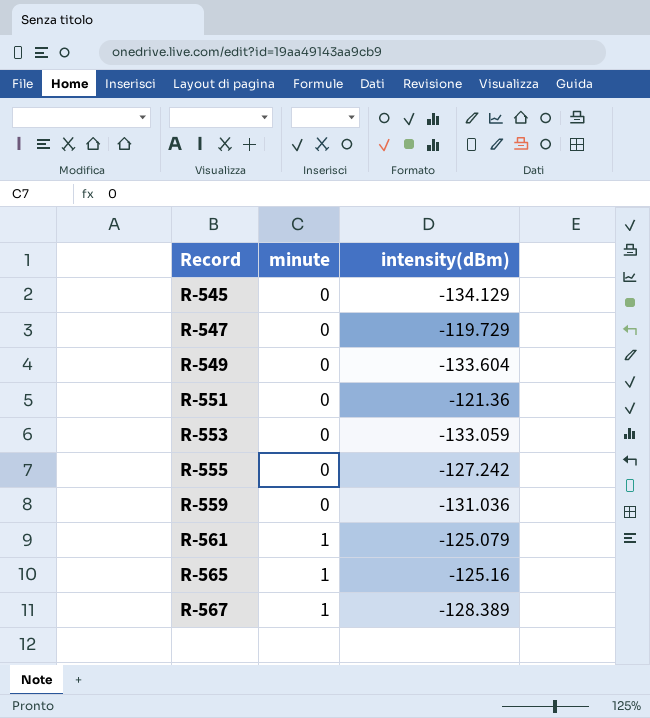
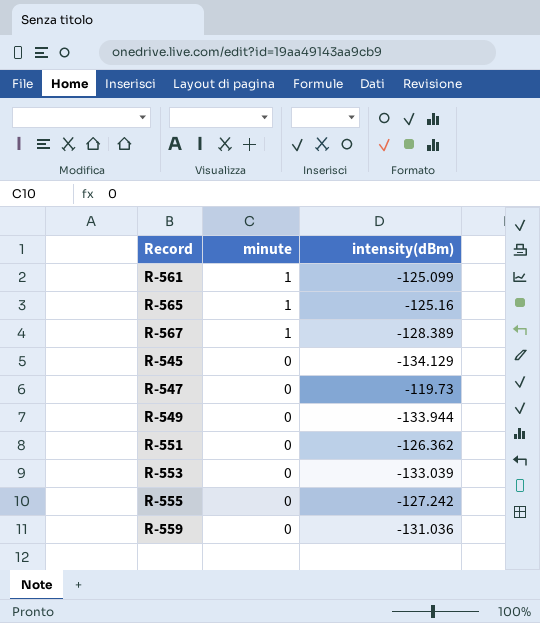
row order: Record ascending -> minute descending
R-561 | intensity(dBm): -125.079 -> -125.099
R-547 | intensity(dBm): -119.729 -> -119.73
R-549 | intensity(dBm): -133.604 -> -133.944
R-551 | intensity(dBm): -121.36 -> -126.362
R-553 | intensity(dBm): -133.059 -> -133.039

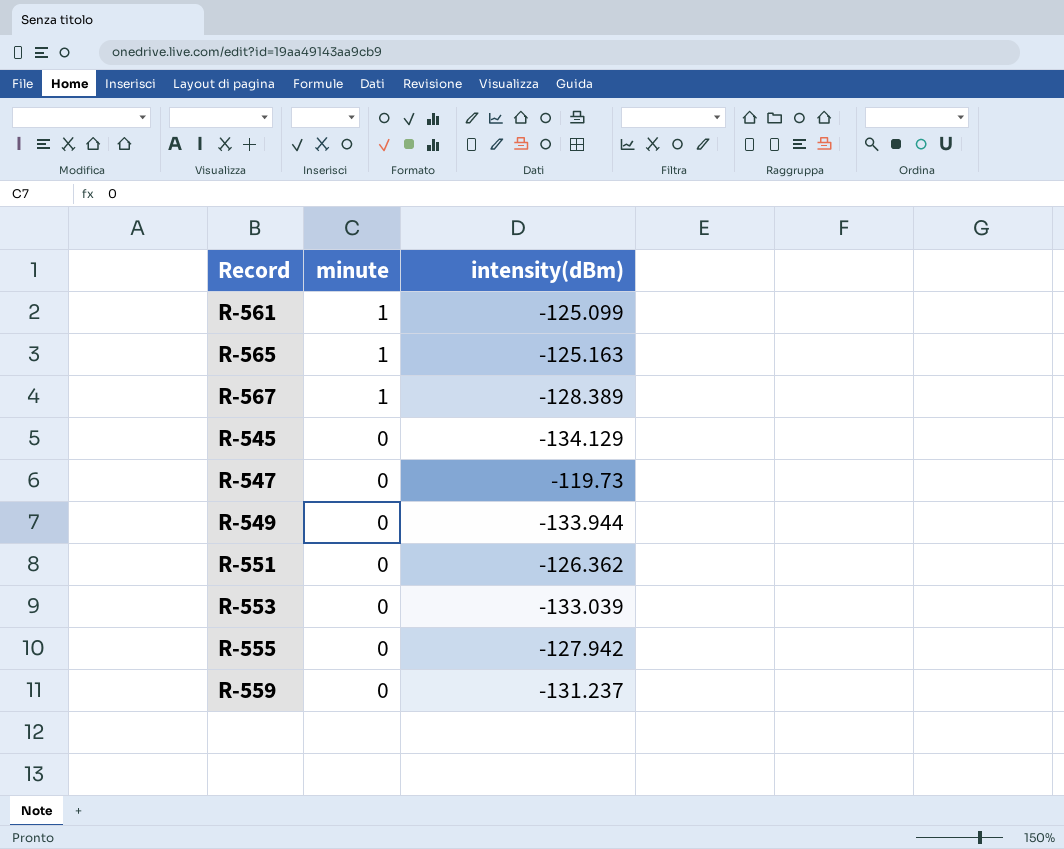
R-565 | intensity(dBm): -125.16 -> -125.163
R-555 | intensity(dBm): -127.242 -> -127.942
R-559 | intensity(dBm): -131.036 -> -131.237

